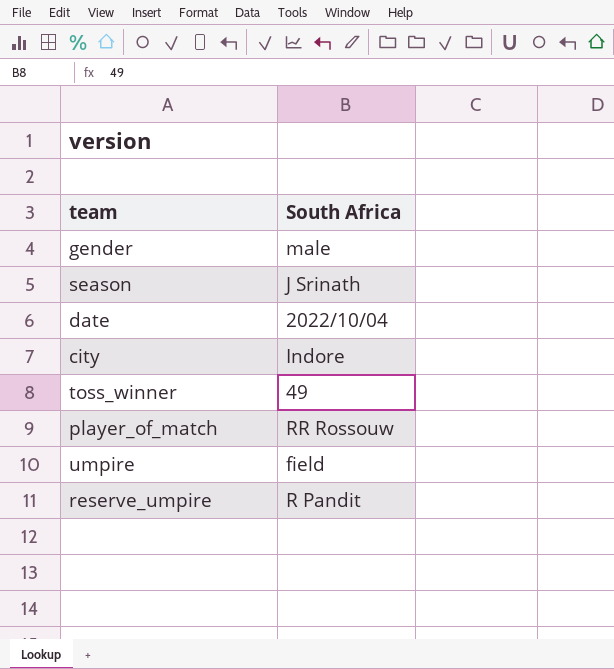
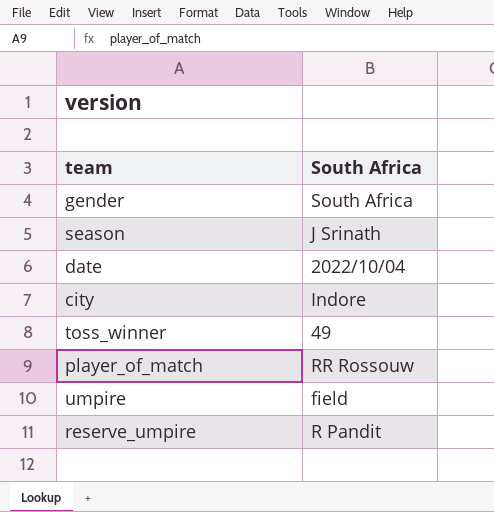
gender | South Africa: male -> South Africa

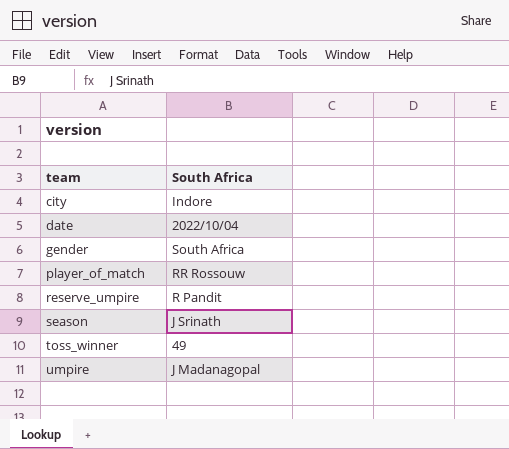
row order: none -> team ascending
umpire | South Africa: field -> J Madanagopal

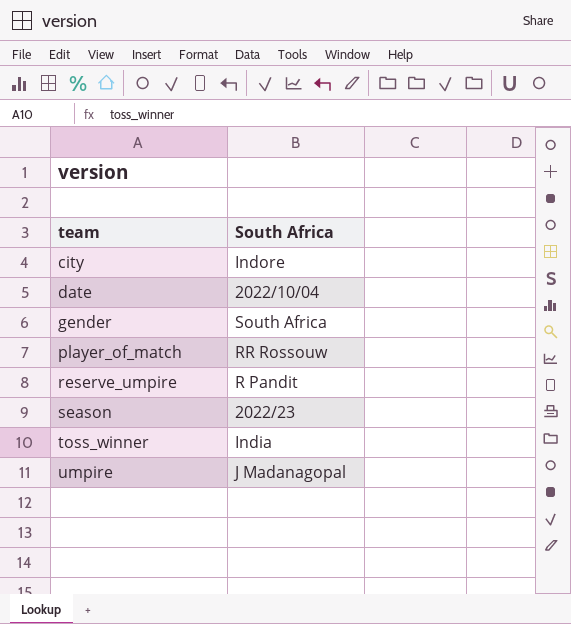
season | South Africa: J Srinath -> 2022/23
toss_winner | South Africa: 49 -> India

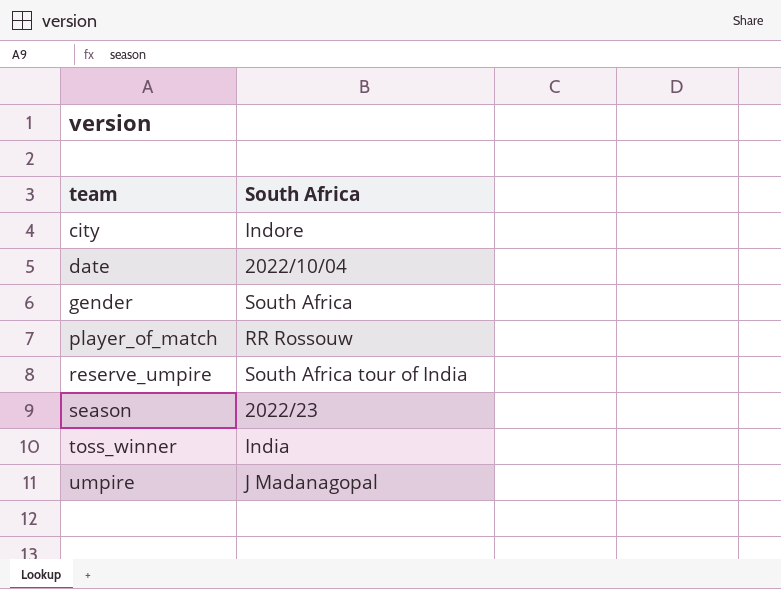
reserve_umpire | South Africa: R Pandit -> South Africa tour of India

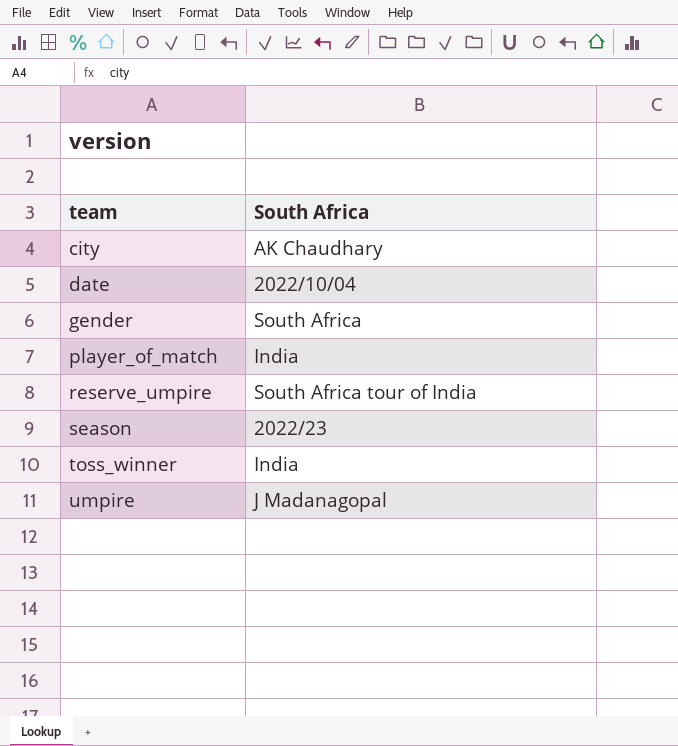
city | South Africa: Indore -> AK Chaudhary
player_of_match | South Africa: RR Rossouw -> India

